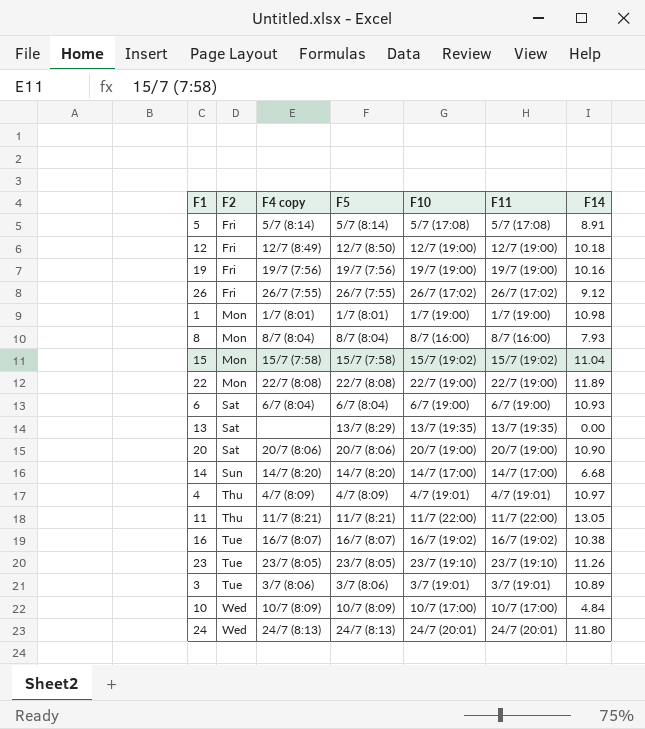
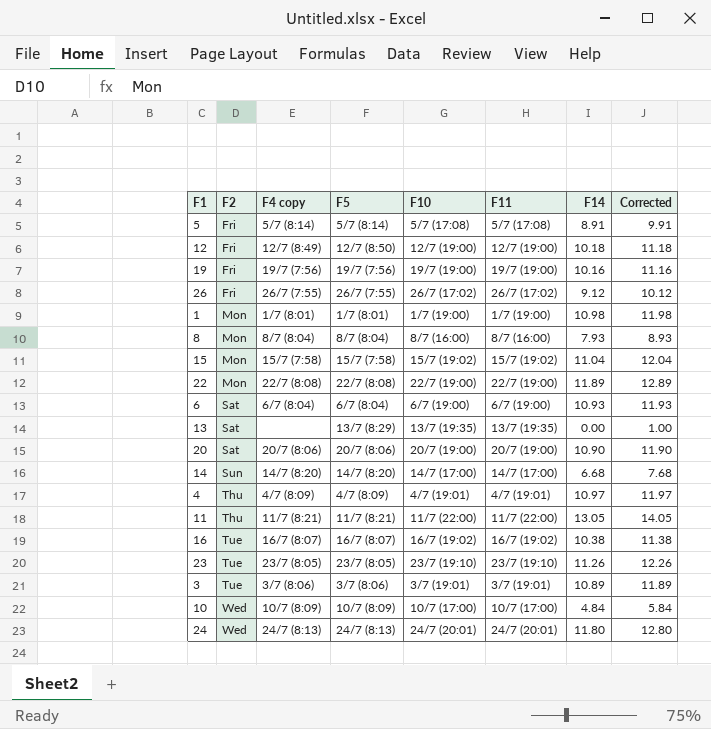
column Corrected | formula: none -> [F14] + 1

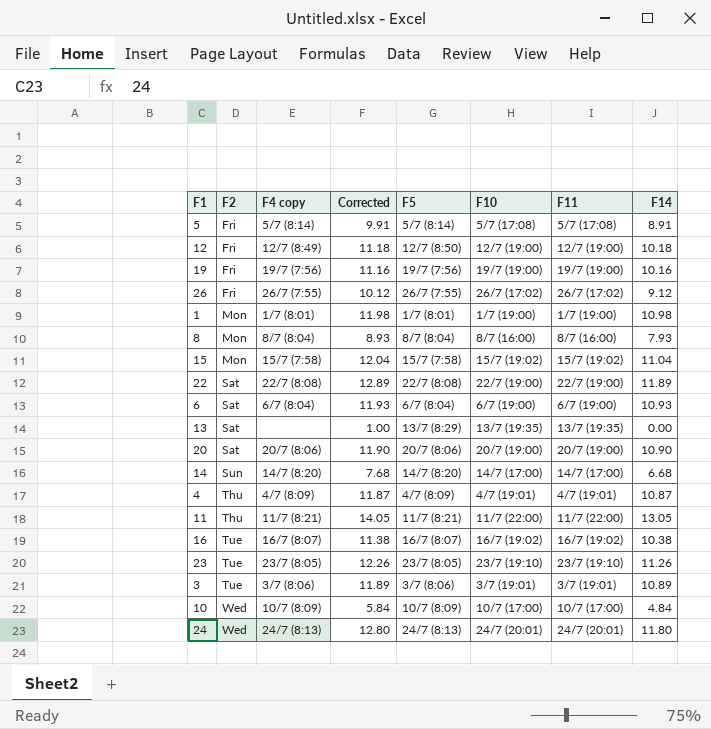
column Corrected | position: 8 -> 4
22 | F2: Mon -> Sat
4 | Corrected: 11.97 -> 11.87
4 | F14: 10.97 -> 10.87

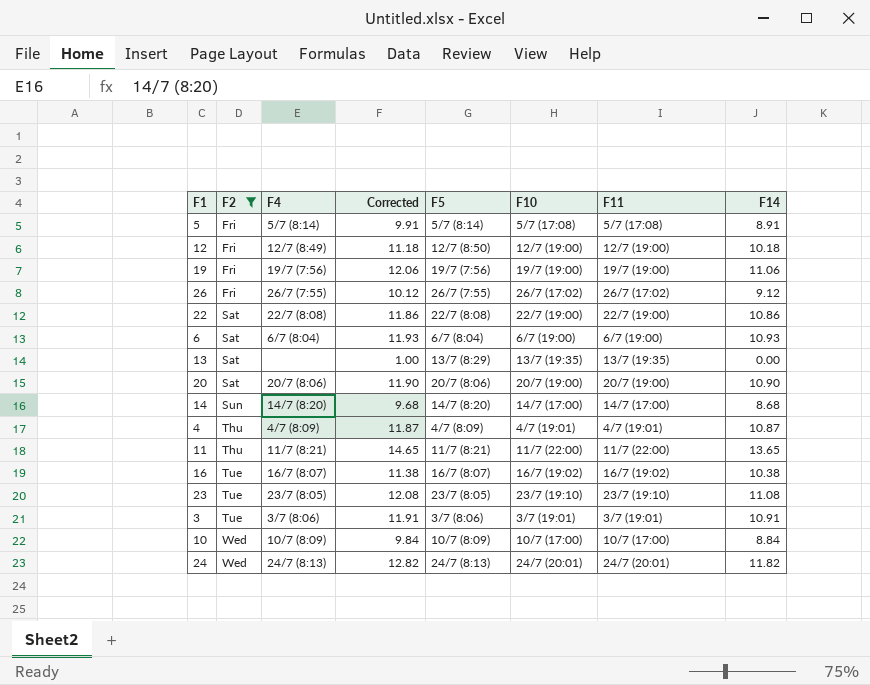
filter: none -> F2 != Mon
column name: F4 copy -> F4
19 | Corrected: 11.16 -> 12.06
19 | F14: 10.16 -> 11.06
22 | Corrected: 12.89 -> 11.86
22 | F14: 11.89 -> 10.86
14 | Corrected: 7.68 -> 9.68
14 | F14: 6.68 -> 8.68
11 | Corrected: 14.05 -> 14.65
11 | F14: 13.05 -> 13.65
23 | Corrected: 12.26 -> 12.08
23 | F14: 11.26 -> 11.08
3 | Corrected: 11.89 -> 11.91
3 | F14: 10.89 -> 10.91
10 | Corrected: 5.84 -> 9.84
10 | F14: 4.84 -> 8.84
24 | Corrected: 12.80 -> 12.82
24 | F14: 11.80 -> 11.82

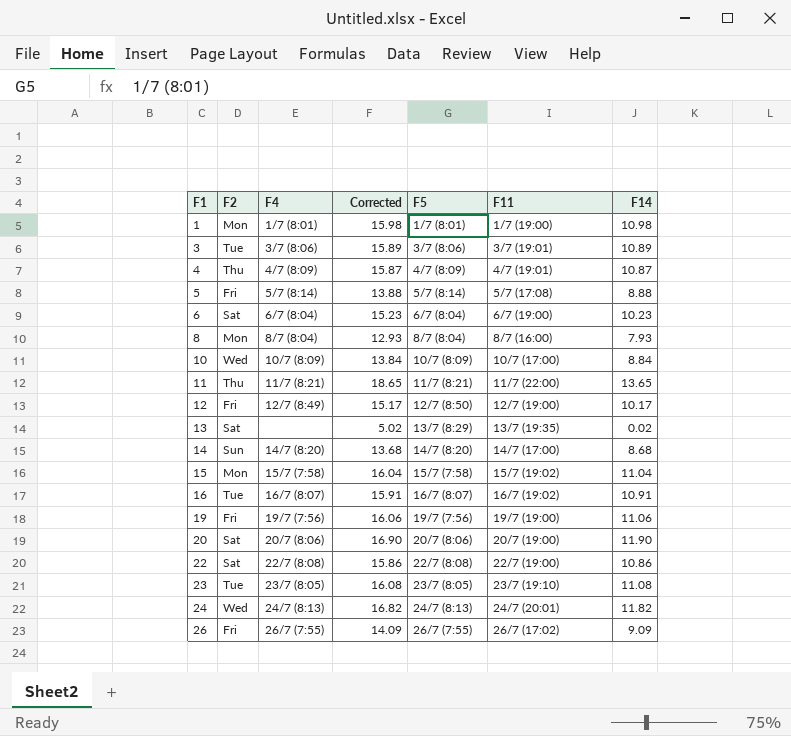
filter: F2 != Mon -> none
row order: F2 ascending -> F1 ascending
column F10 | position: 6 -> none
column Corrected | formula: [F14] + 1 -> [F14] + 5
3 | F14: 10.91 -> 10.89
5 | F14: 8.91 -> 8.88
6 | F14: 10.93 -> 10.23
12 | F14: 10.18 -> 10.17
13 | F14: 0.00 -> 0.02
16 | F14: 10.38 -> 10.91
20 | F14: 10.90 -> 11.90
26 | F14: 9.12 -> 9.09

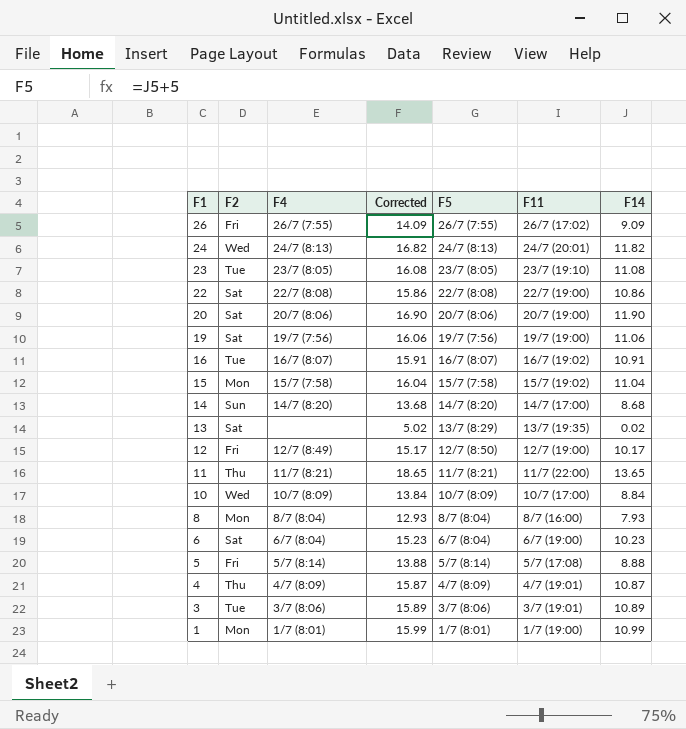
row order: F1 ascending -> F1 descending
19 | F2: Fri -> Sat
1 | Corrected: 15.98 -> 15.99
1 | F14: 10.98 -> 10.99

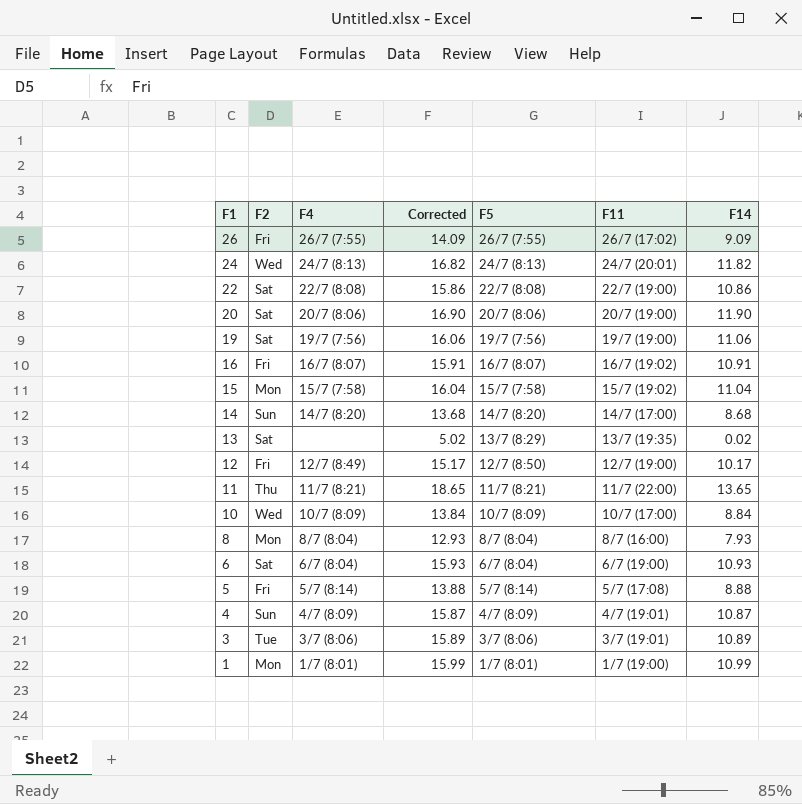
row 23: Tue | 23/7 (8:05) | 16.08 | 23/7 (8:05) | 23/7 (19:10) | 11.08 -> none
16 | F2: Tue -> Fri
6 | Corrected: 15.23 -> 15.93
6 | F14: 10.23 -> 10.93
4 | F2: Thu -> Sun

